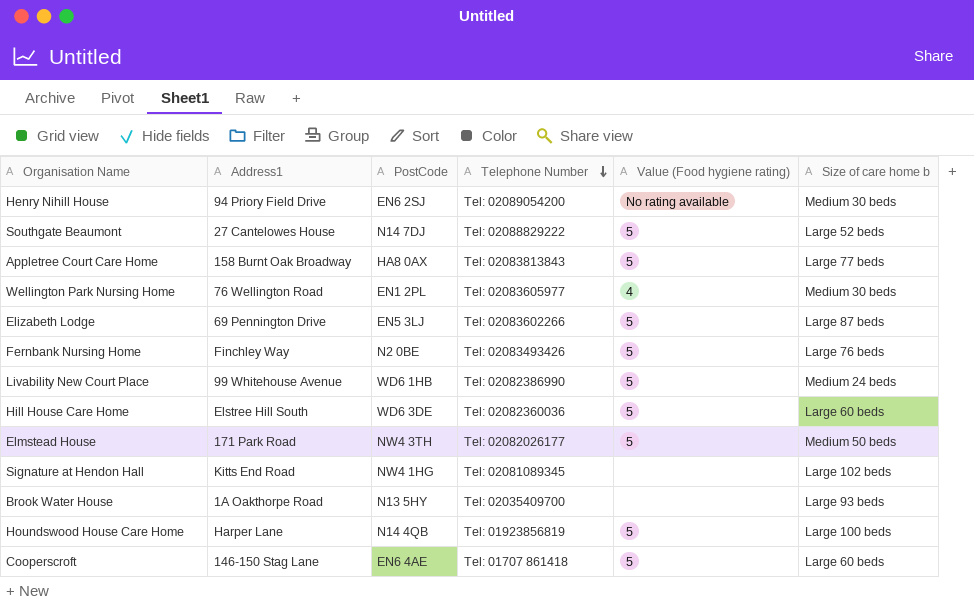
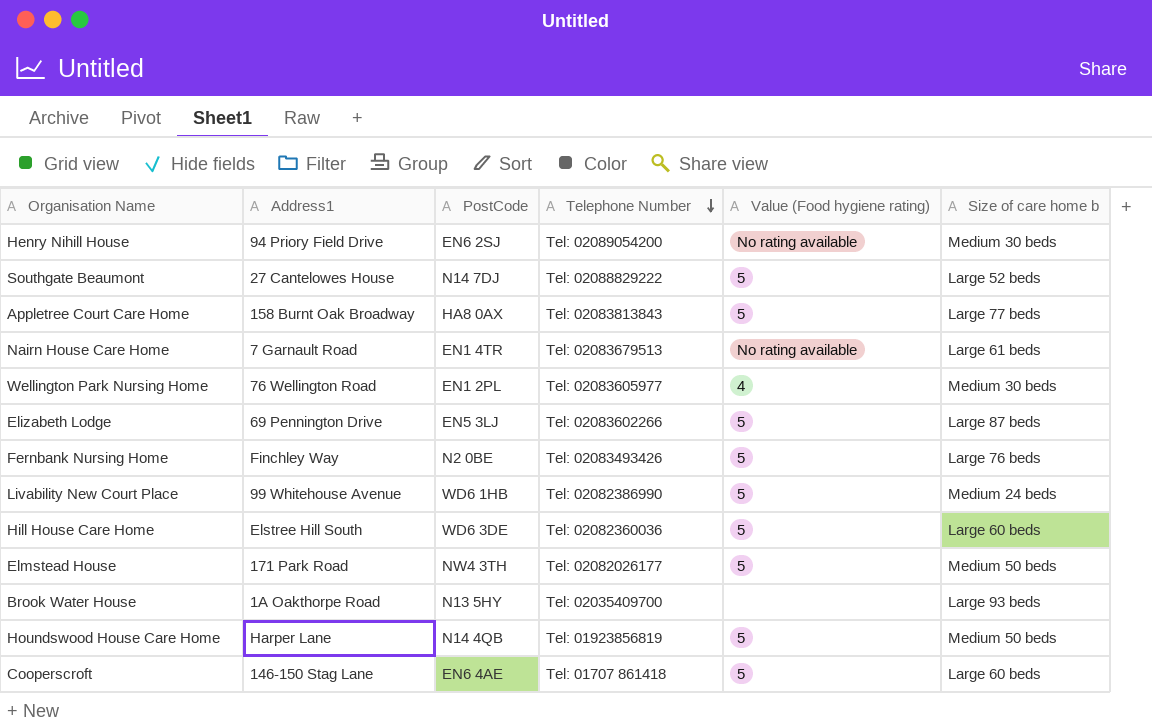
row Signature at Hendon Hall: Kitts End Road | NW4 1HG | Tel: 02081089345 | none | Large 102 beds -> none
row Nairn House Care Home: none -> 7 Garnault Road | EN1 4TR | Tel: 02083679513 | No rating available | Large 61 beds
Houndswood House Care Home | Size of care home b: Large 100 beds -> Medium 50 beds

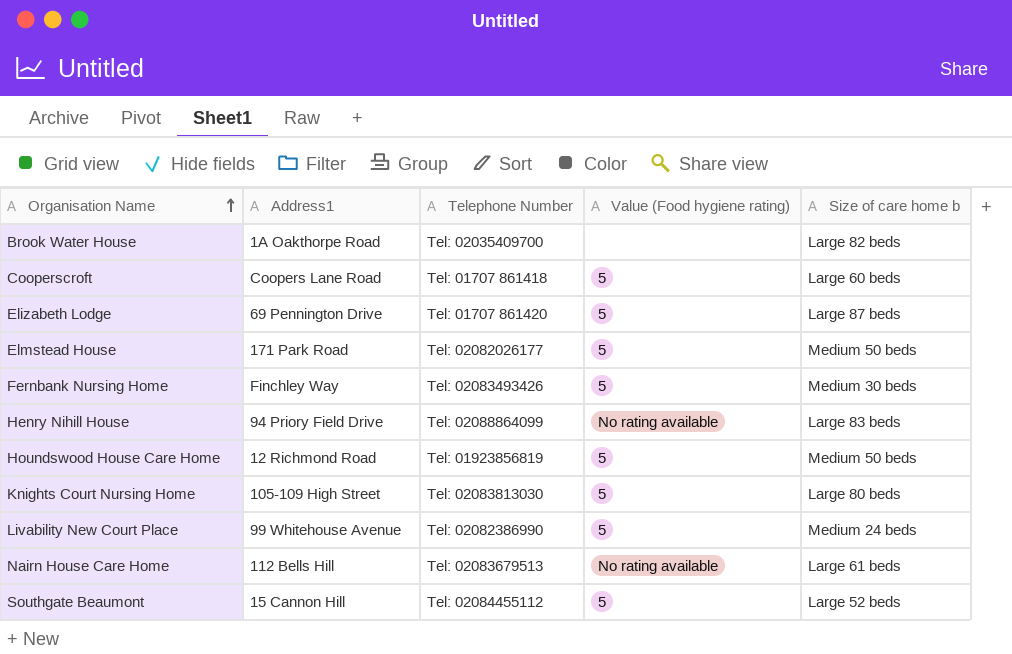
row order: Telephone Number descending -> Organisation Name ascending
column PostCode | position: 3 -> none
row Appletree Court Care Home: 158 Burnt Oak Broadway | HA8 0AX | Tel: 02083813843 | 5 | Large 77 beds -> none
row Wellington Park Nursing Home: 76 Wellington Road | EN1 2PL | Tel: 02083605977 | 4 | Medium 30 beds -> none
row Hill House Care Home: Elstree Hill South | WD6 3DE | Tel: 02082360036 | 5 | Large 60 beds -> none
Brook Water House | Size of care home b: Large 93 beds -> Large 82 beds
Cooperscroft | Address1: 146-150 Stag Lane -> Coopers Lane Road
Elizabeth Lodge | Telephone Number: Tel: 02083602266 -> Tel: 01707 861420
Fernbank Nursing Home | Size of care home b: Large 76 beds -> Medium 30 beds
Henry Nihill House | Telephone Number: Tel: 02089054200 -> Tel: 02088864099
Henry Nihill House | Size of care home b: Medium 30 beds -> Large 83 beds
Houndswood House Care Home | Address1: Harper Lane -> 12 Richmond Road
row Knights Court Nursing Home: none -> 105-109 High Street | Tel: 02083813030 | 5 | Large 80 beds
Nairn House Care Home | Address1: 7 Garnault Road -> 112 Bells Hill
Southgate Beaumont | Address1: 27 Cantelowes House -> 15 Cannon Hill
Southgate Beaumont | Telephone Number: Tel: 02088829222 -> Tel: 02084455112

